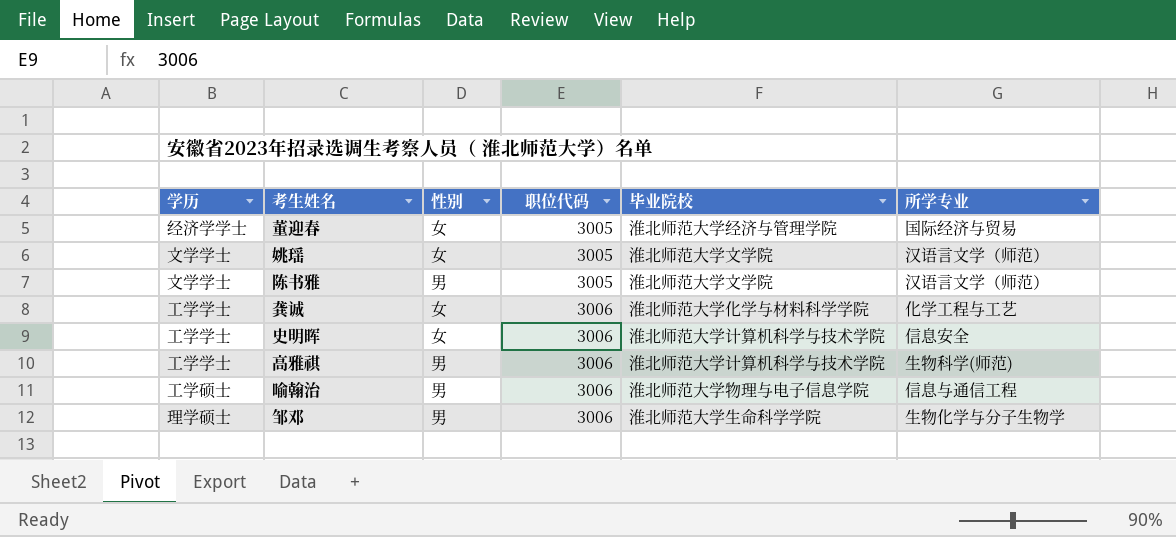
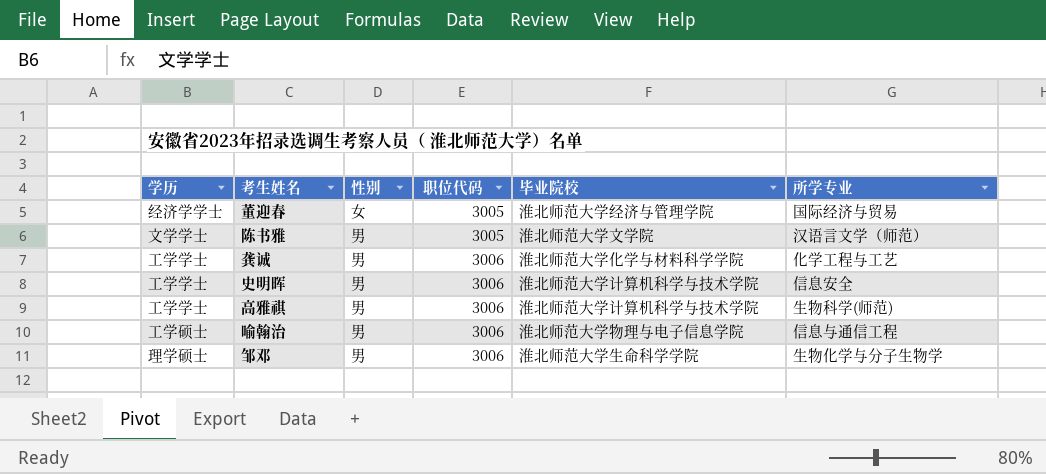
row 姚瑶: 文学学士 | 女 | 3005 | 淮北师范大学文学院 | 汉语言文学（师范） -> none
龚诚 | 性别: 女 -> 男
史明晖 | 性别: 女 -> 男

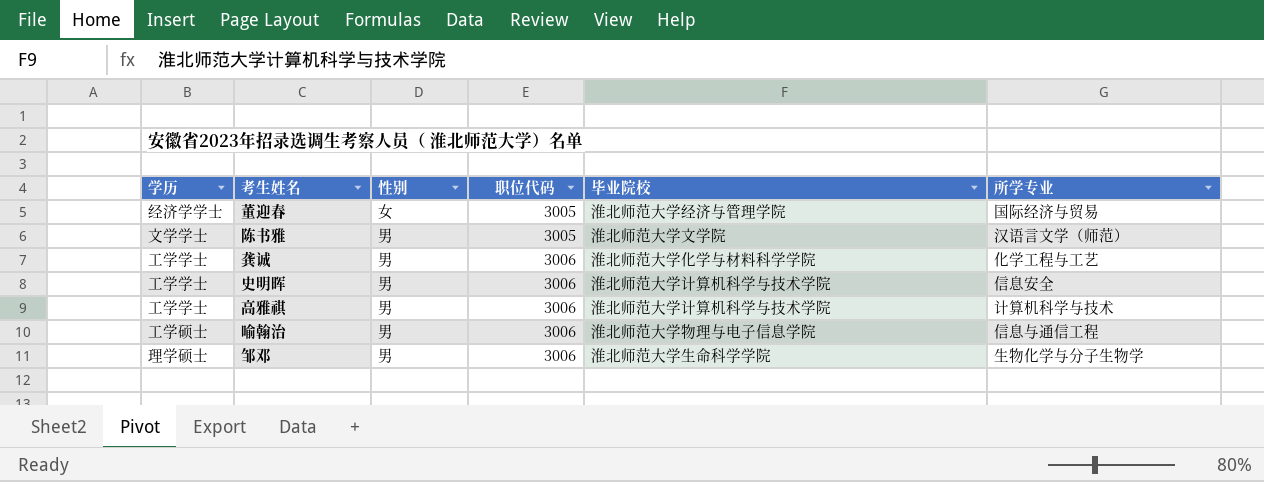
高雅祺 | 所学专业: 生物科学(师范) -> 计算机科学与技术

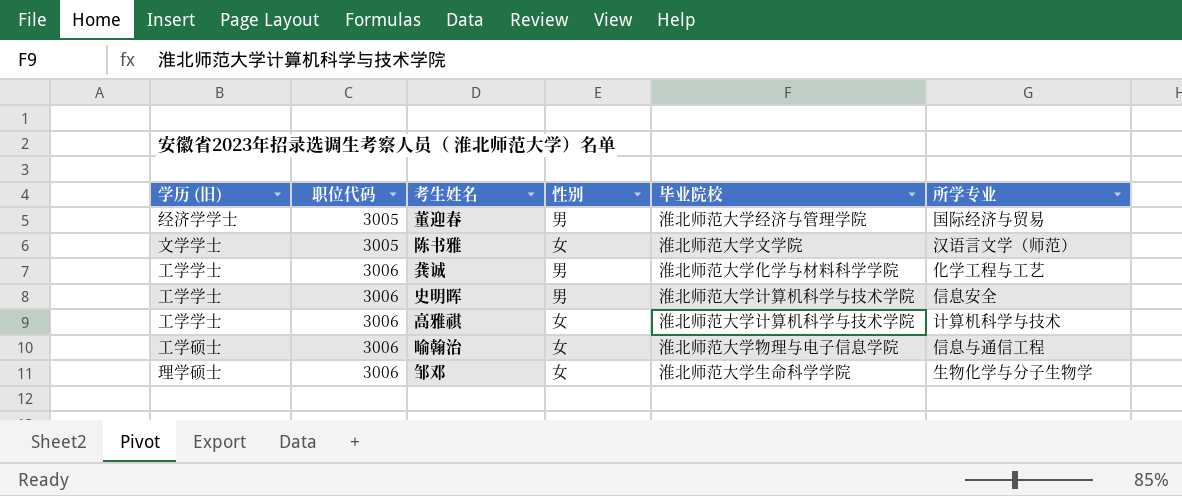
column name: 学历 -> 学历 (旧)
column 职位代码 | position: 4 -> 2
董迎春 | 性别: 女 -> 男
陈书雅 | 性别: 男 -> 女
高雅祺 | 性别: 男 -> 女
喻翰治 | 性别: 男 -> 女
邹邓 | 性别: 男 -> 女

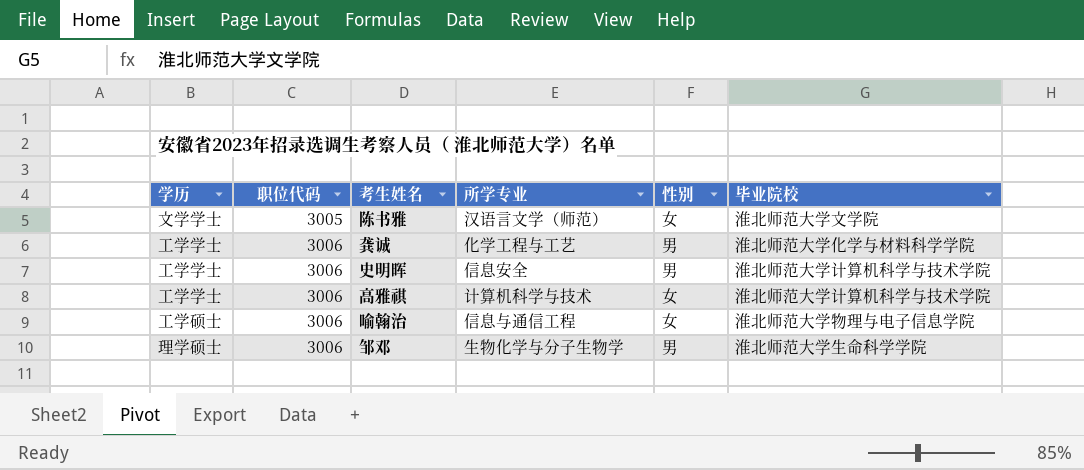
column name: 学历 (旧) -> 学历
column 所学专业 | position: 6 -> 4
row 董迎春: 经济学学士 | 3005 | 男 | 淮北师范大学经济与管理学院 | 国际经济与贸易 -> none
邹邓 | 性别: 女 -> 男

